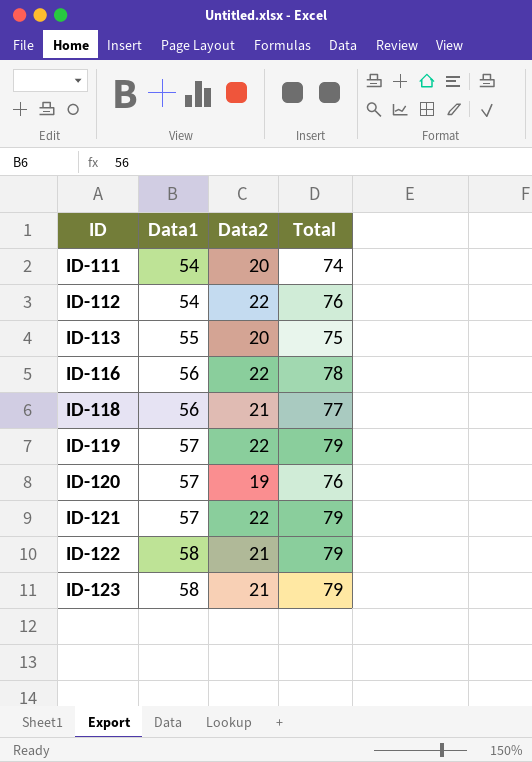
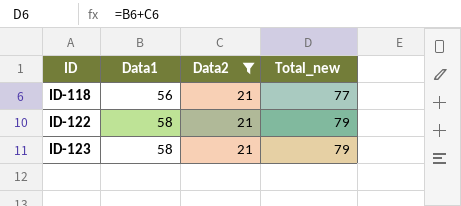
filter: none -> Data2 = 21
column name: Total -> Total_new

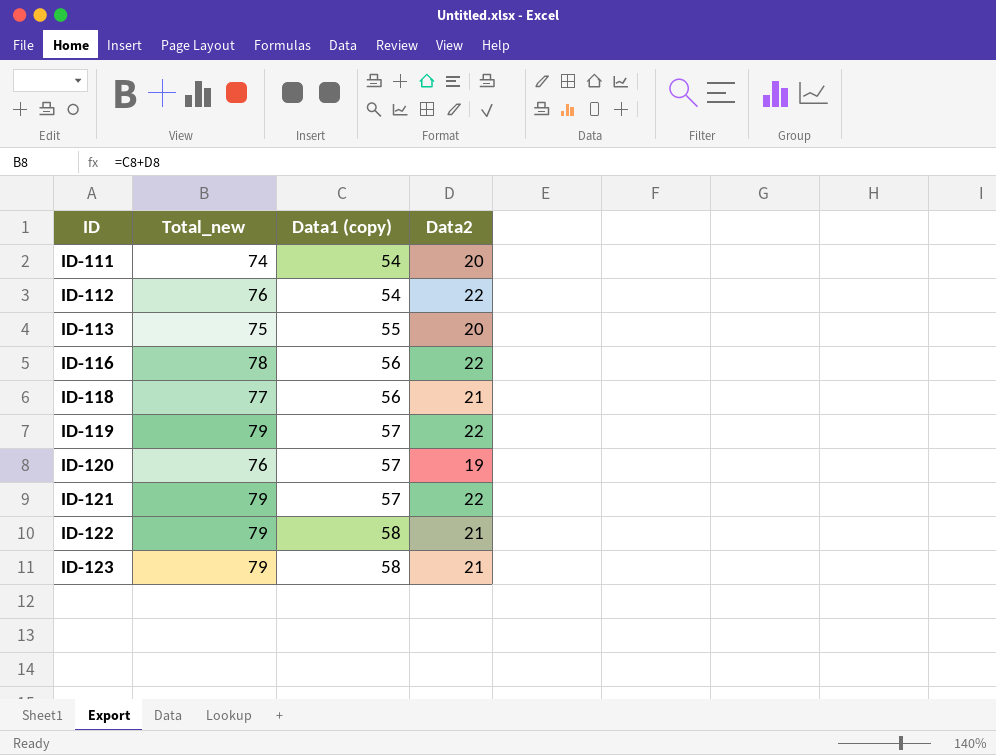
filter: Data2 = 21 -> none
column Total_new | position: 4 -> 2
column name: Data1 -> Data1 (copy)

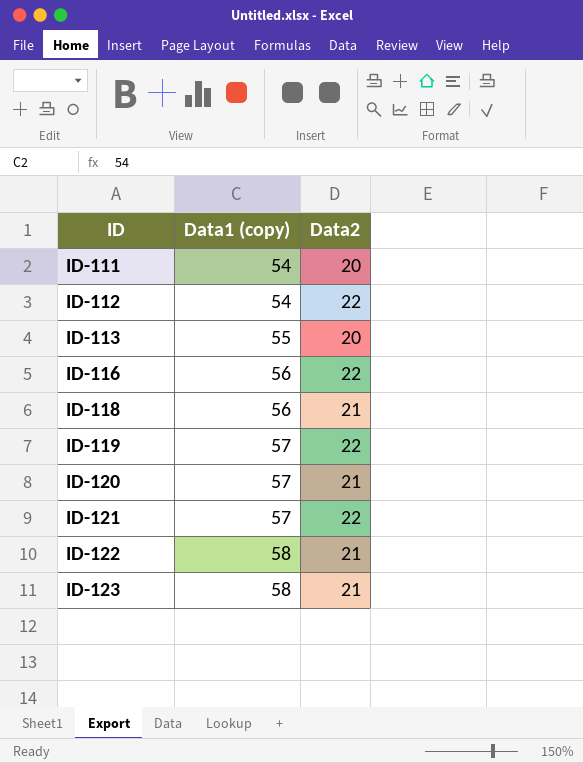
column Total_new | formula: [Data1 (copy)] + [Data2] -> none
ID-120 | Data2: 19 -> 21

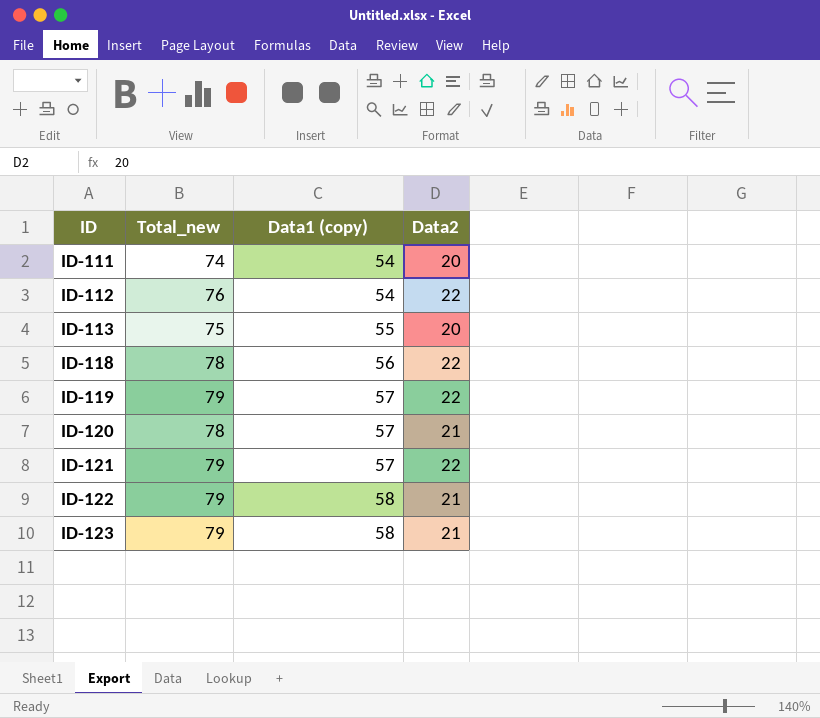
column Total_new | formula: none -> [Data1 (copy)] + [Data2]
row ID-116: 56 | 22 -> none
ID-118 | Data2: 21 -> 22

